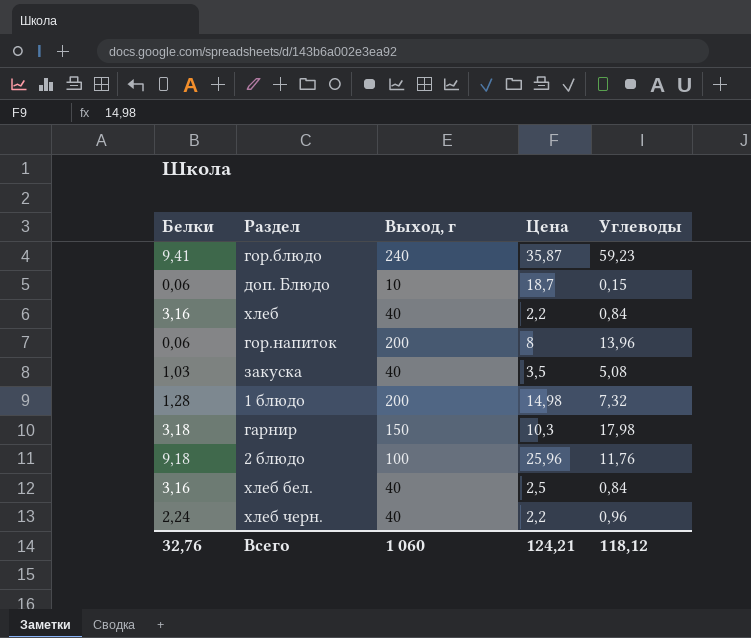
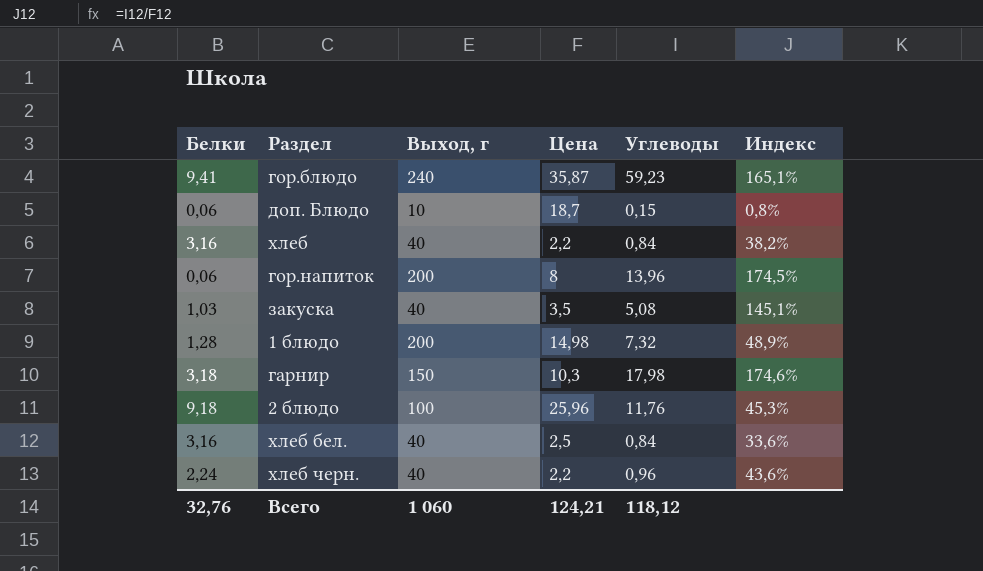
column Индекс | formula: none -> [Углеводы] / [Цена]

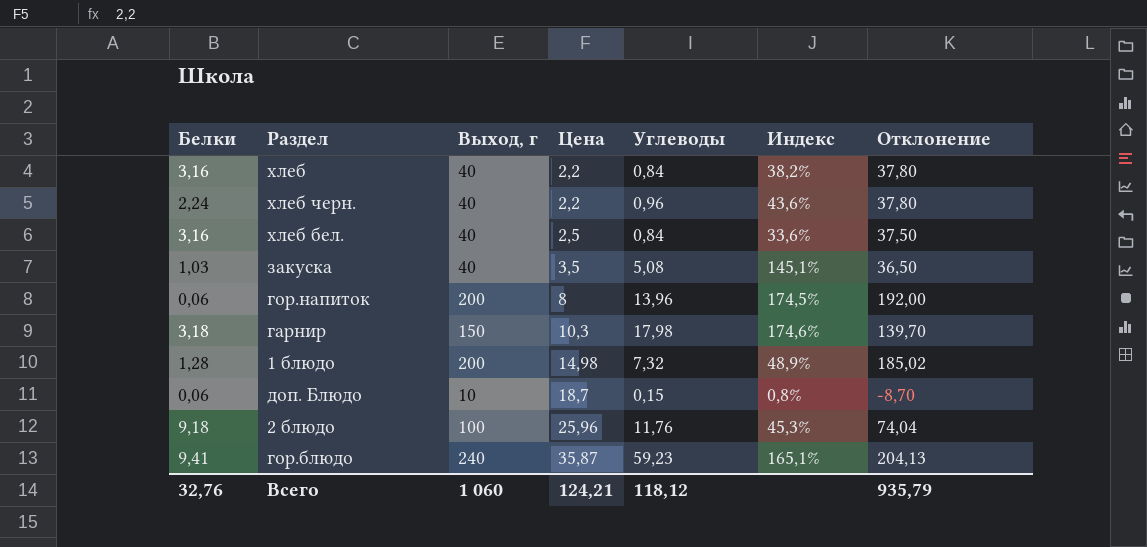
row order: none -> Цена ascending
column Отклонение | formula: none -> [Выход, г] - [Цена]

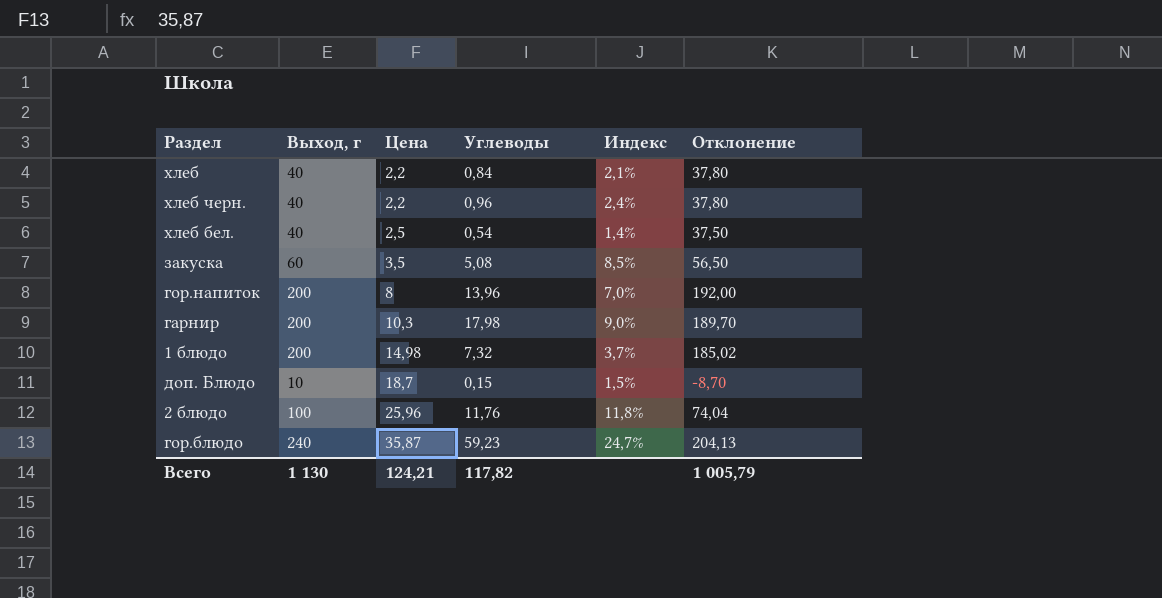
column Белки | position: 1 -> none
column Индекс | formula: [Углеводы] / [Цена] -> [Углеводы] / [Выход, г]
хлеб бел. | Углеводы: 0,84 -> 0,54
закуска | Выход, г: 40 -> 60
закуска | Отклонение: 36,50 -> 56,50
гарнир | Выход, г: 150 -> 200
гарнир | Отклонение: 139,70 -> 189,70
Всего | Выход, г: 1 060 -> 1 130
Всего | Углеводы: 118,12 -> 117,82
Всего | Отклонение: 935,79 -> 1 005,79

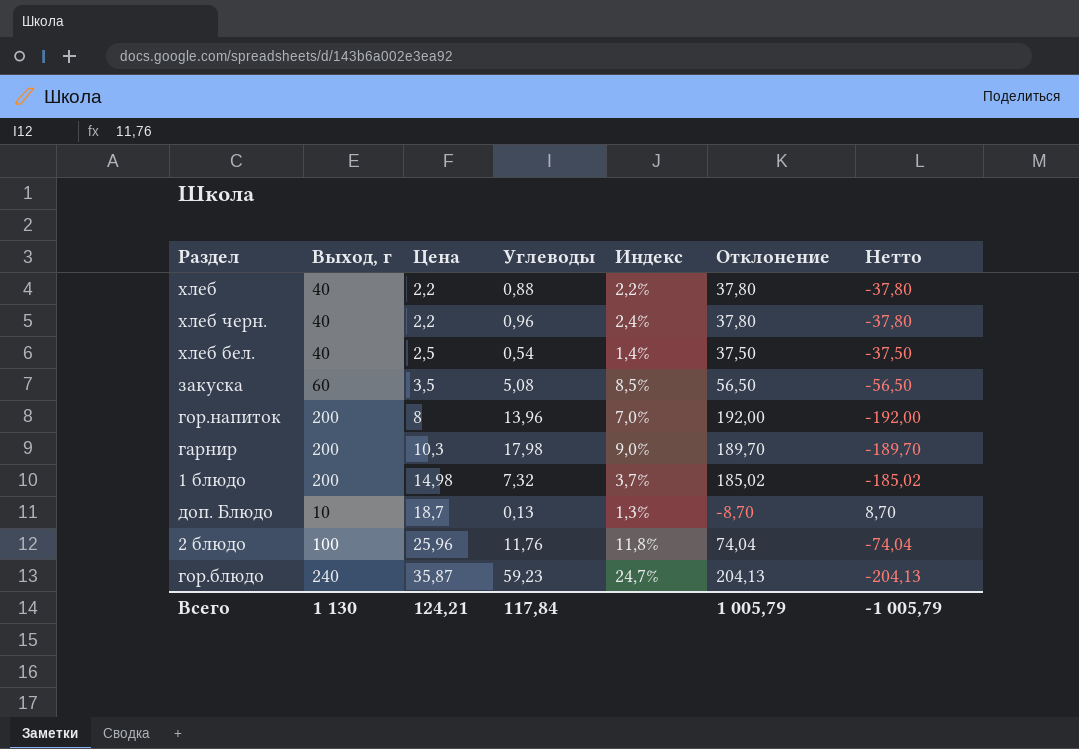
column Нетто | formula: none -> [Цена] - [Выход, г]
хлеб | Углеводы: 0,84 -> 0,88
хлеб | Индекс: 2,1% -> 2,2%
доп. Блюдо | Углеводы: 0,15 -> 0,13
доп. Блюдо | Индекс: 1,5% -> 1,3%
Всего | Углеводы: 117,82 -> 117,84

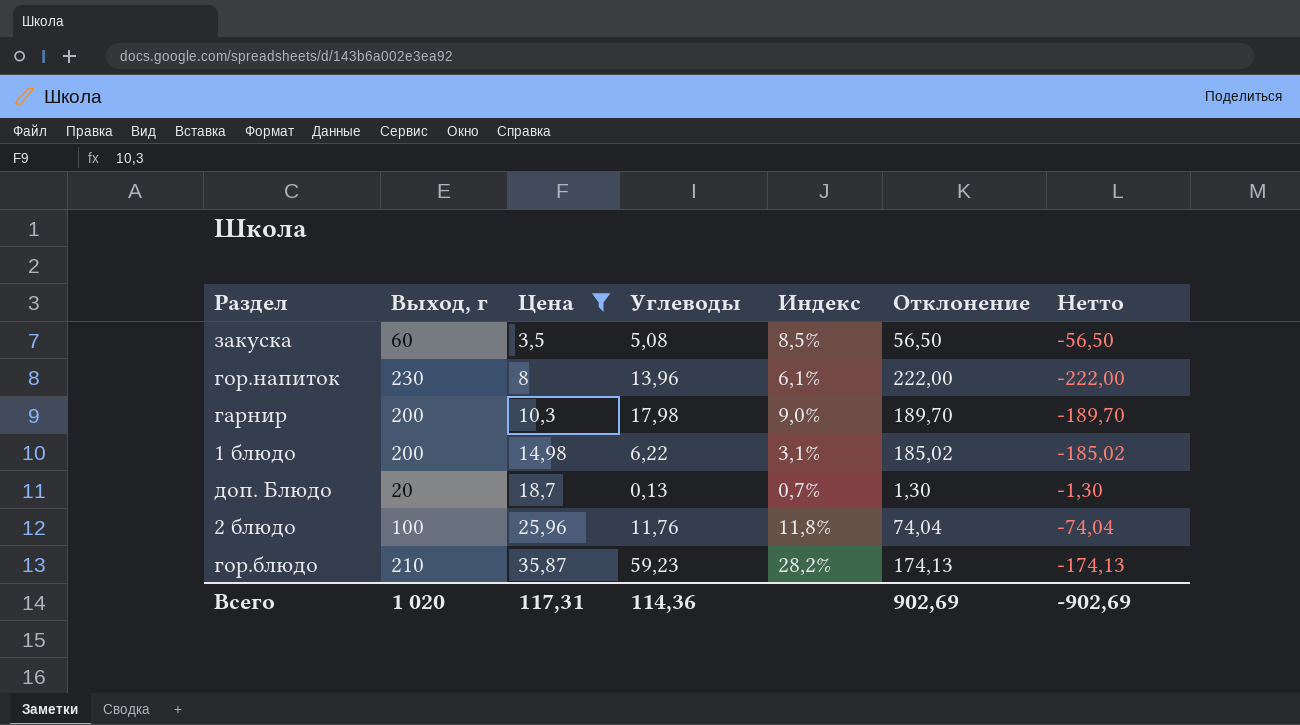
filter: none -> Цена >= 3,5
гор.напиток | Выход, г: 200 -> 230
гор.напиток | Индекс: 7,0% -> 6,1%
гор.напиток | Отклонение: 192,00 -> 222,00
гор.напиток | Нетто: -192,00 -> -222,00
1 блюдо | Углеводы: 7,32 -> 6,22
1 блюдо | Индекс: 3,7% -> 3,1%
доп. Блюдо | Выход, г: 10 -> 20
доп. Блюдо | Индекс: 1,3% -> 0,7%
доп. Блюдо | Отклонение: -8,70 -> 1,30
доп. Блюдо | Нетто: 8,70 -> -1,30
гор.блюдо | Выход, г: 240 -> 210
гор.блюдо | Индекс: 24,7% -> 28,2%
гор.блюдо | Отклонение: 204,13 -> 174,13
гор.блюдо | Нетто: -204,13 -> -174,13
Всего | Выход, г: 1 130 -> 1 020
Всего | Цена: 124,21 -> 117,31
Всего | Углеводы: 117,84 -> 114,36
Всего | Отклонение: 1 005,79 -> 902,69
Всего | Нетто: -1 005,79 -> -902,69

